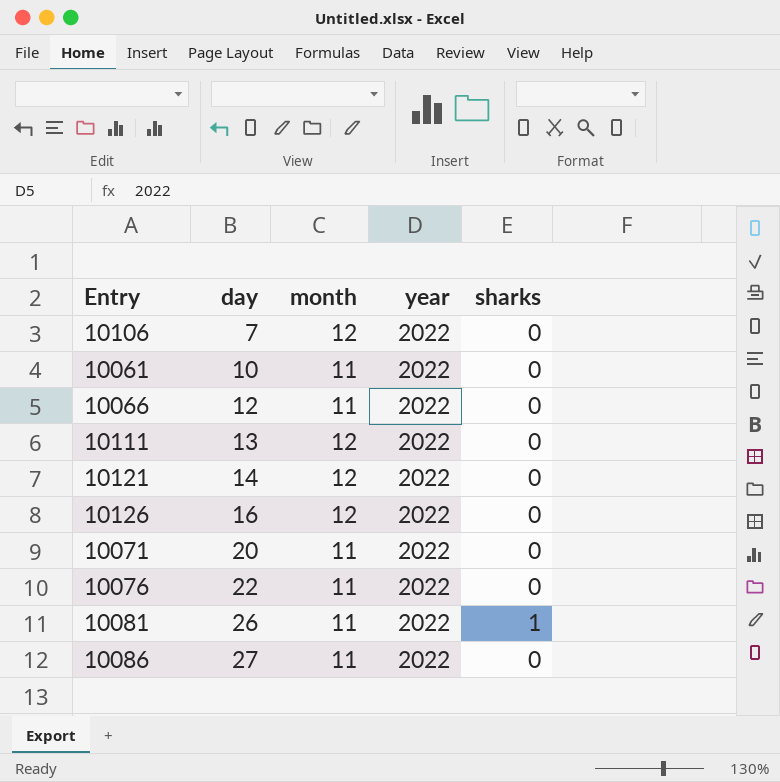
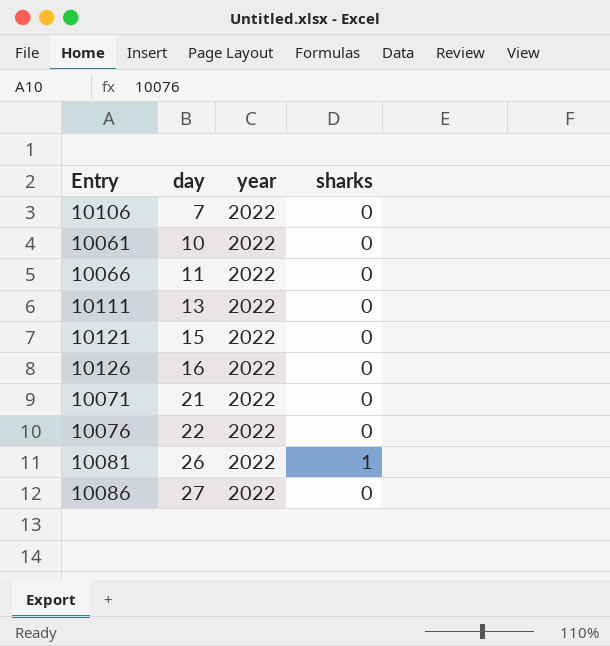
column month | position: 3 -> none
10066 | day: 12 -> 11
10121 | day: 14 -> 15
10071 | day: 20 -> 21

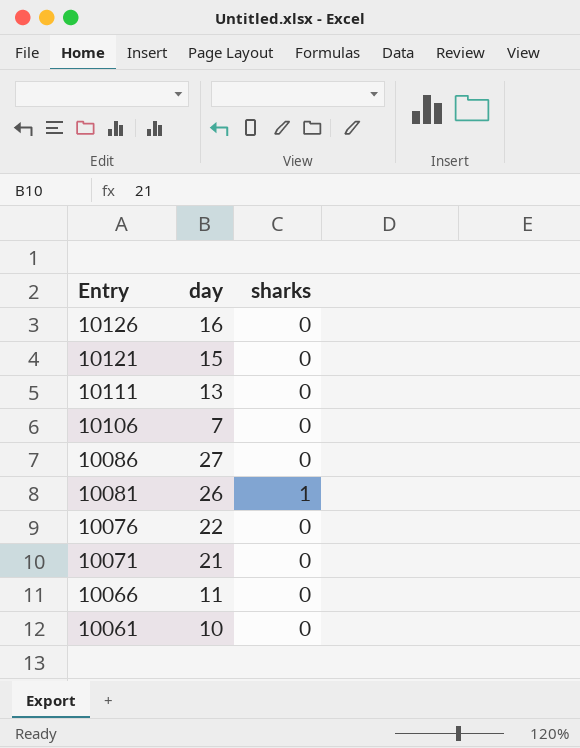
row order: day ascending -> Entry descending
column year | position: 3 -> none

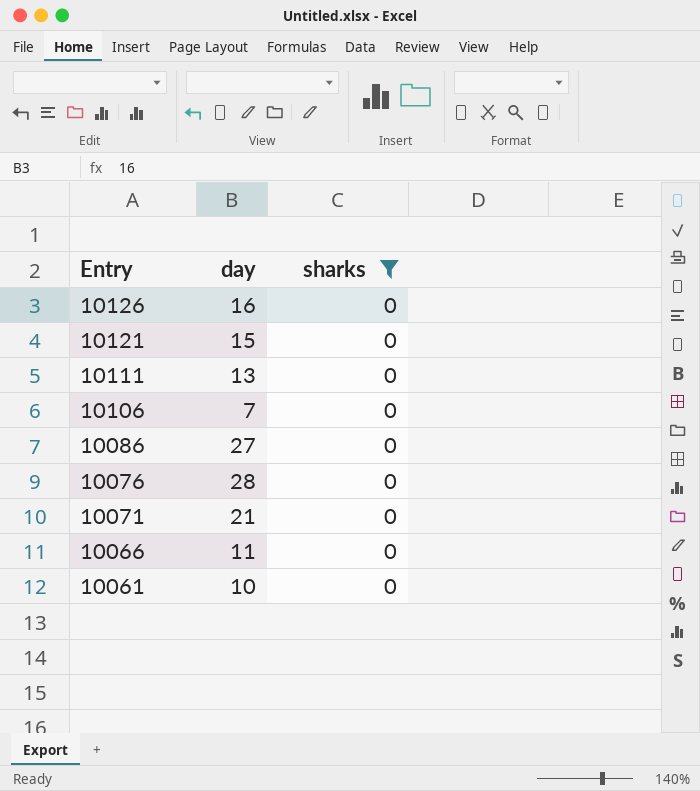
filter: none -> sharks = 0
10076 | day: 22 -> 28

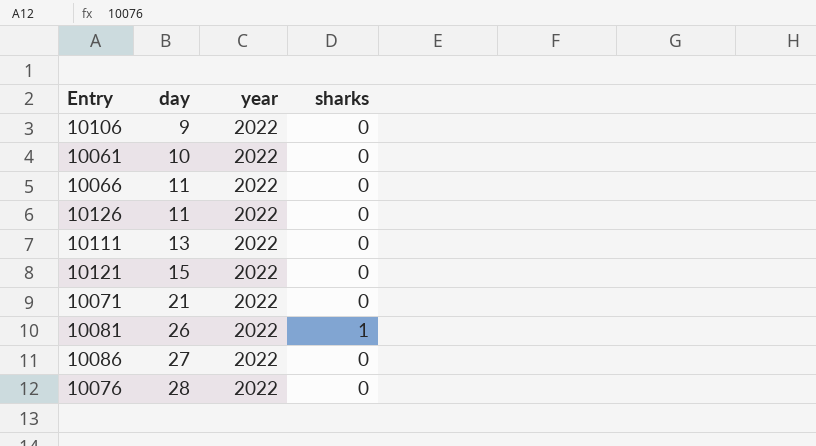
filter: sharks = 0 -> none
row order: Entry descending -> day ascending
column year | position: none -> 3
10106 | day: 7 -> 9
10126 | day: 16 -> 11

